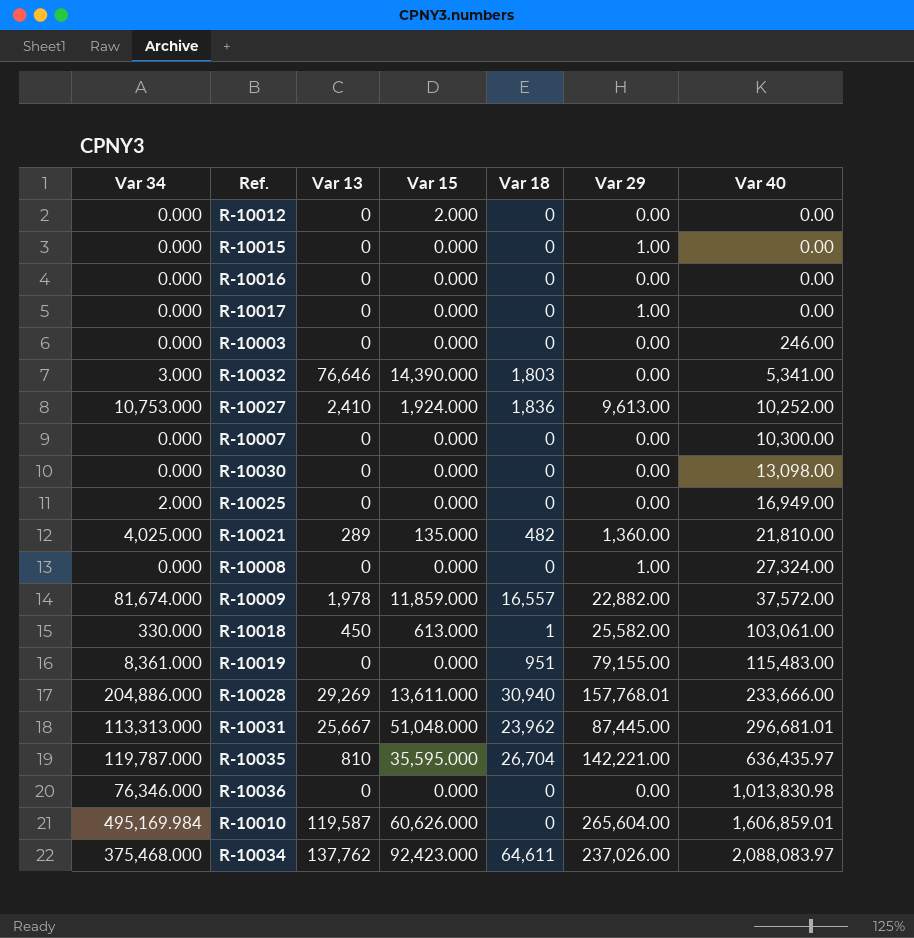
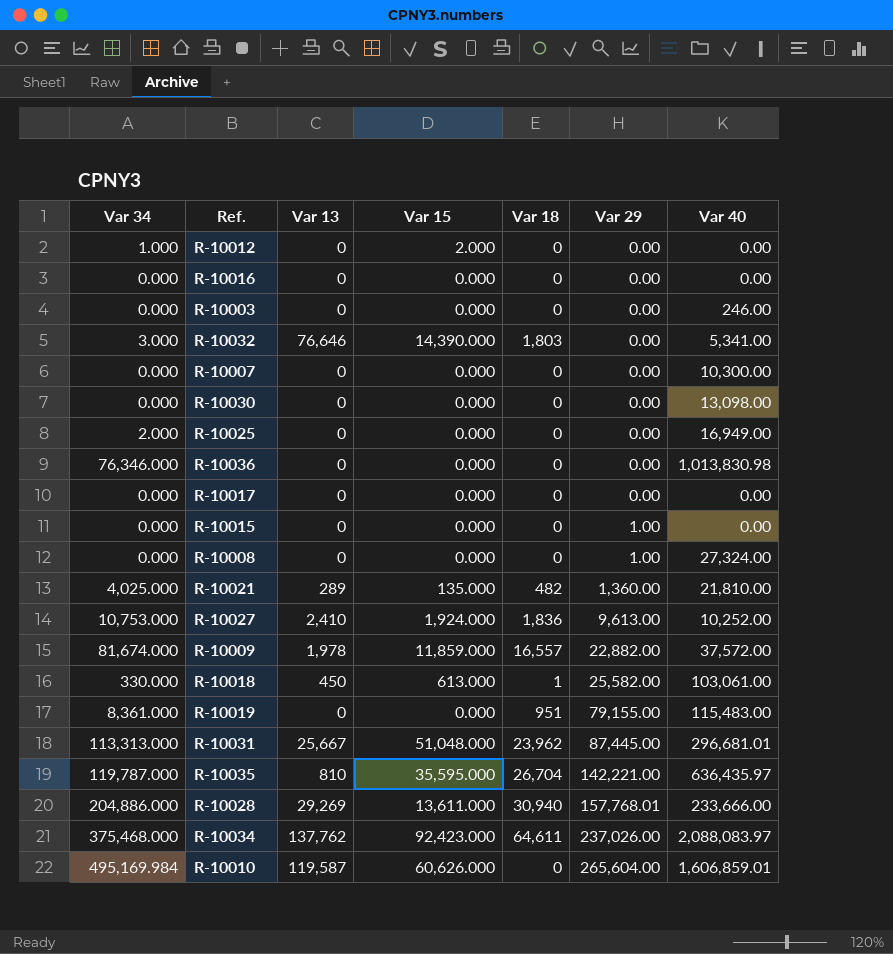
row order: Var 40 ascending -> Var 29 ascending
R-10012 | Var 34: 0.000 -> 1.000
R-10017 | Var 29: 1.00 -> 0.00

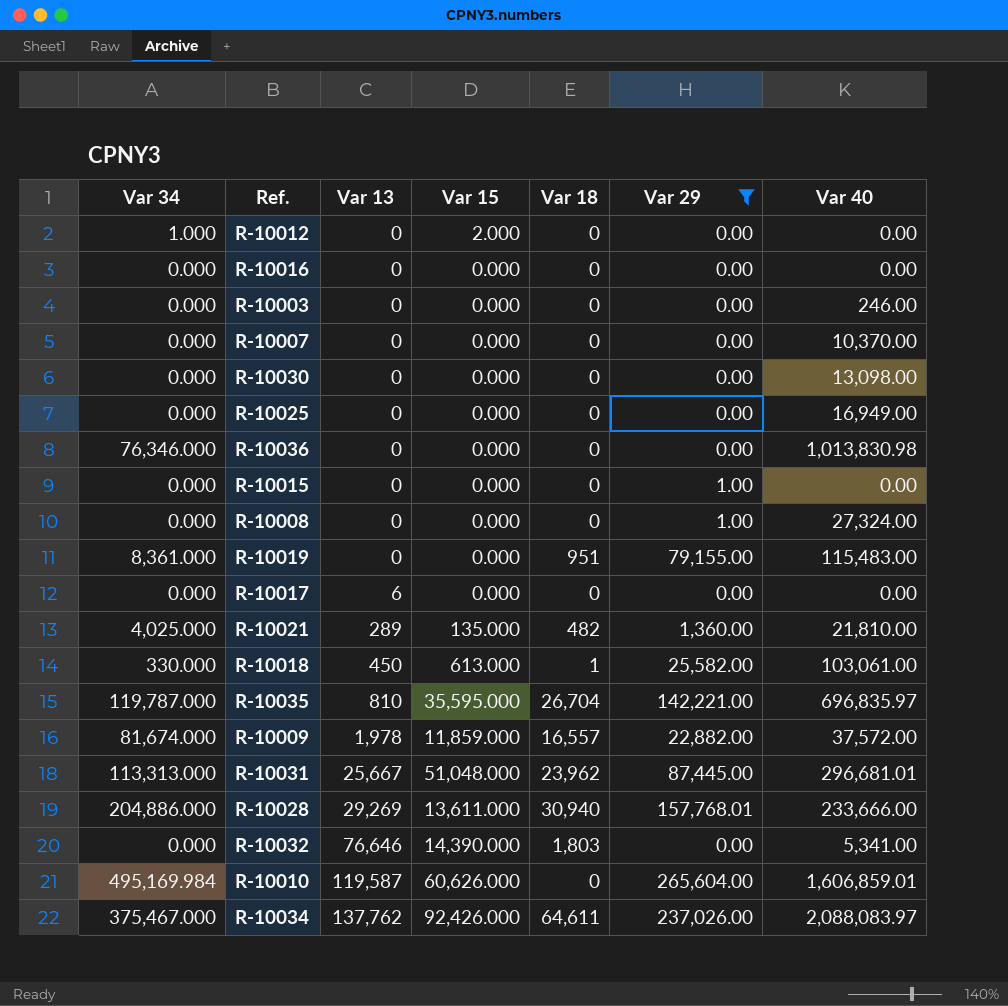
filter: none -> Var 29 != 9,613.00
row order: Var 29 ascending -> Var 13 ascending
R-10007 | Var 40: 10,300.00 -> 10,370.00
R-10025 | Var 34: 2.000 -> 0.000
R-10017 | Var 13: 0 -> 6
R-10035 | Var 40: 636,435.97 -> 696,835.97
R-10032 | Var 34: 3.000 -> 0.000
R-10034 | Var 34: 375,468.000 -> 375,467.000
R-10034 | Var 15: 92,423.000 -> 92,426.000

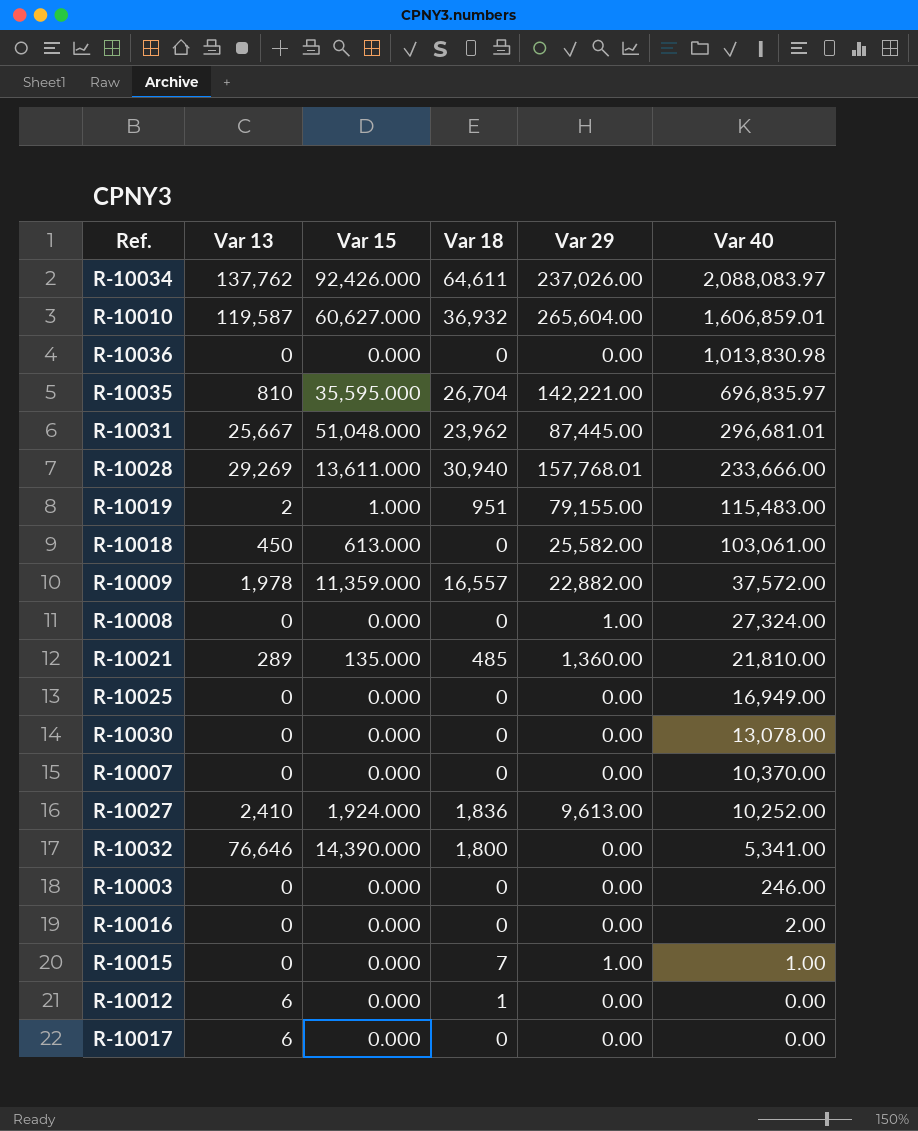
filter: Var 29 != 9,613.00 -> none
row order: Var 13 ascending -> Var 40 descending
column Var 34 | position: 1 -> none
R-10010 | Var 15: 60,626.000 -> 60,627.000
R-10010 | Var 18: 0 -> 36,932
R-10019 | Var 13: 0 -> 2
R-10019 | Var 15: 0.000 -> 1.000
R-10018 | Var 18: 1 -> 0
R-10009 | Var 15: 11,859.000 -> 11,359.000
R-10021 | Var 18: 482 -> 485
R-10030 | Var 40: 13,098.00 -> 13,078.00
R-10032 | Var 18: 1,803 -> 1,800
R-10016 | Var 40: 0.00 -> 2.00
R-10015 | Var 18: 0 -> 7
R-10015 | Var 40: 0.00 -> 1.00
R-10012 | Var 13: 0 -> 6
R-10012 | Var 15: 2.000 -> 0.000
R-10012 | Var 18: 0 -> 1

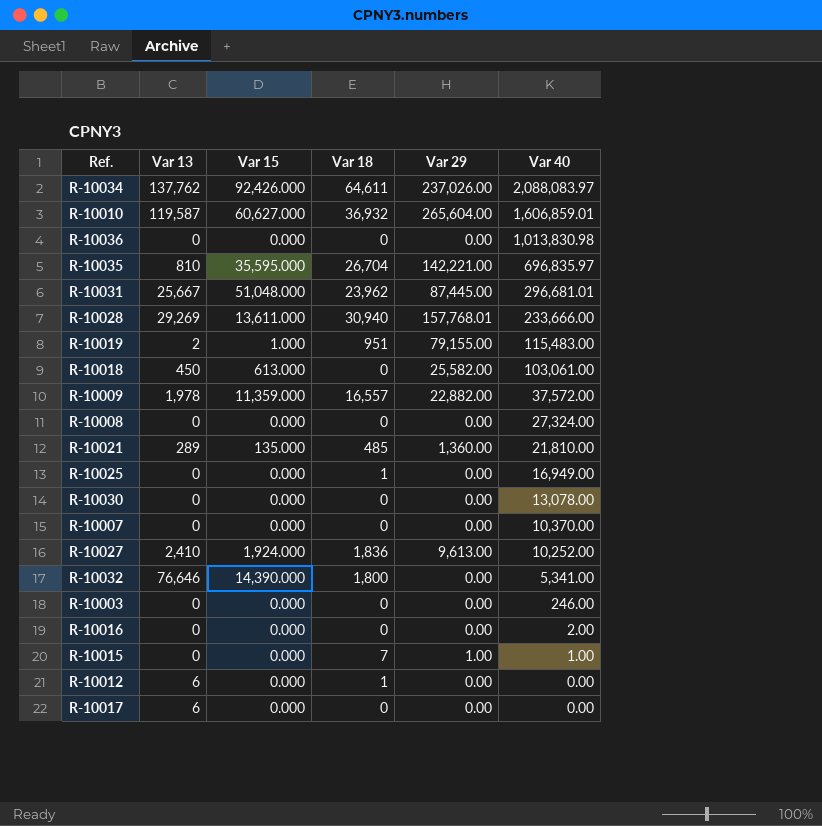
R-10008 | Var 29: 1.00 -> 0.00
R-10025 | Var 18: 0 -> 1

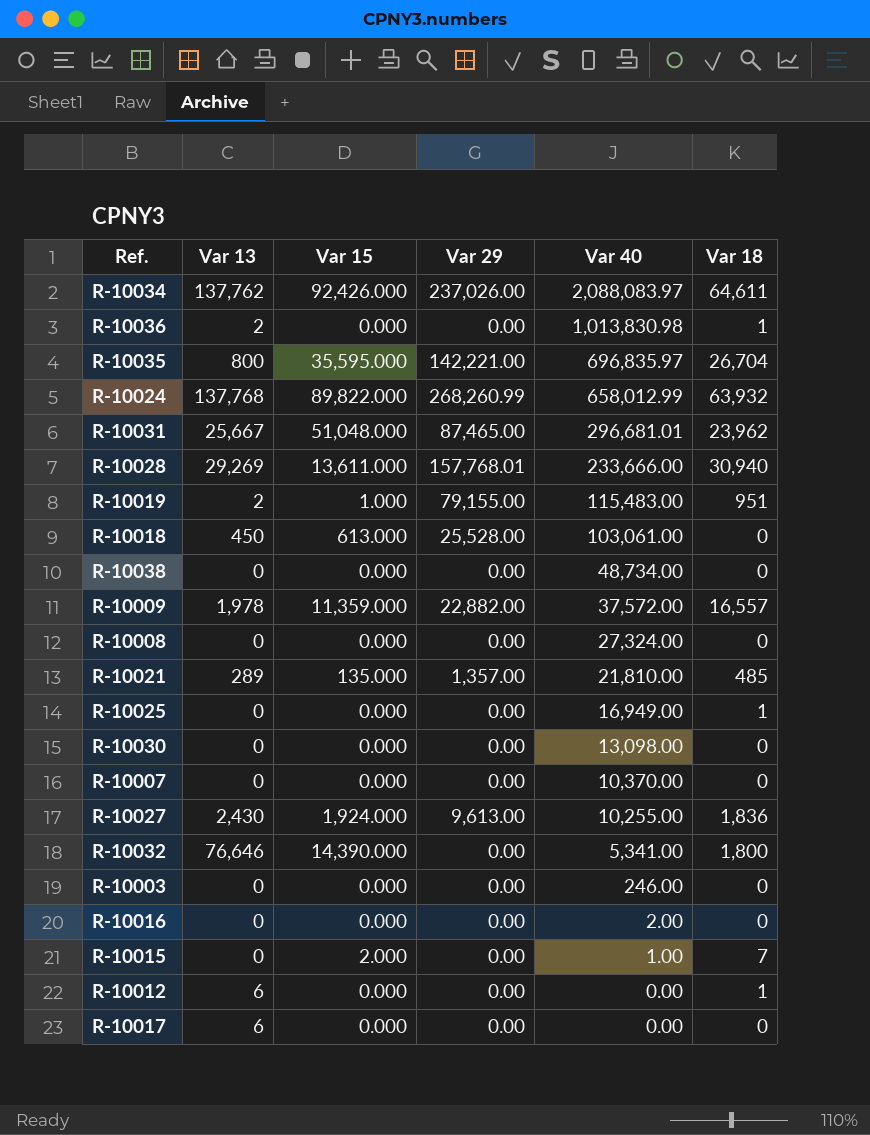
column Var 18 | position: 4 -> 6
row R-10010: 119,587 | 60,627.000 | 36,932 | 265,604.00 | 1,606,859.01 -> none
R-10036 | Var 13: 0 -> 2
R-10036 | Var 18: 0 -> 1
R-10035 | Var 13: 810 -> 800
row R-10024: none -> 137,768 | 89,822.000 | 268,260.99 | 658,012.99 | 63,932
R-10031 | Var 29: 87,445.00 -> 87,465.00
R-10018 | Var 29: 25,582.00 -> 25,528.00
row R-10038: none -> 0 | 0.000 | 0.00 | 48,734.00 | 0
R-10021 | Var 29: 1,360.00 -> 1,357.00
R-10030 | Var 40: 13,078.00 -> 13,098.00
R-10027 | Var 13: 2,410 -> 2,430
R-10027 | Var 40: 10,252.00 -> 10,255.00
R-10015 | Var 15: 0.000 -> 2.000
R-10015 | Var 29: 1.00 -> 0.00

